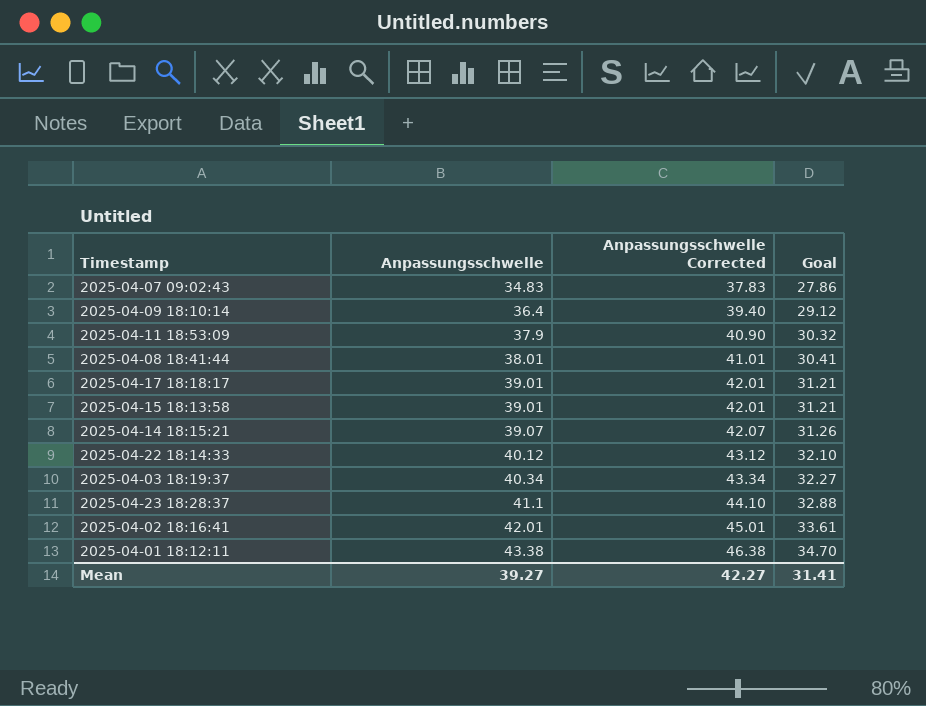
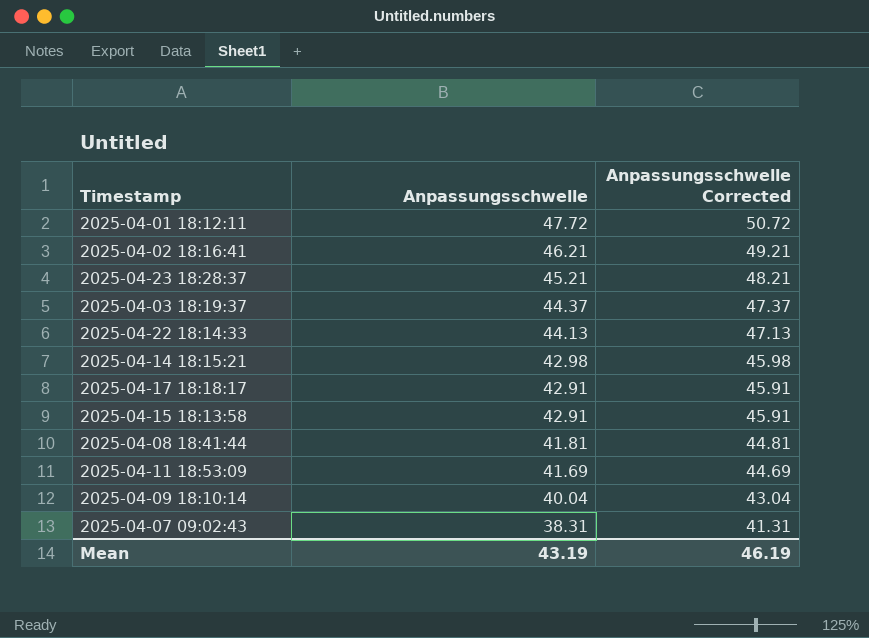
row order: Anpassungsschwelle ascending -> Anpassungsschwelle descending
column Goal | formula: [Anpassungsschwelle] * 0.8 -> none
2025-04-01 18:12:11 | Anpassungsschwelle: 43.38 -> 47.72
2025-04-01 18:12:11 | Anpassungsschwelle Corrected: 46.38 -> 50.72
2025-04-02 18:16:41 | Anpassungsschwelle: 42.01 -> 46.21
2025-04-02 18:16:41 | Anpassungsschwelle Corrected: 45.01 -> 49.21
2025-04-23 18:28:37 | Anpassungsschwelle: 41.1 -> 45.21
2025-04-23 18:28:37 | Anpassungsschwelle Corrected: 44.10 -> 48.21
2025-04-03 18:19:37 | Anpassungsschwelle: 40.34 -> 44.37
2025-04-03 18:19:37 | Anpassungsschwelle Corrected: 43.34 -> 47.37
2025-04-22 18:14:33 | Anpassungsschwelle: 40.12 -> 44.13
2025-04-22 18:14:33 | Anpassungsschwelle Corrected: 43.12 -> 47.13
2025-04-14 18:15:21 | Anpassungsschwelle: 39.07 -> 42.98
2025-04-14 18:15:21 | Anpassungsschwelle Corrected: 42.07 -> 45.98
2025-04-17 18:18:17 | Anpassungsschwelle: 39.01 -> 42.91
2025-04-17 18:18:17 | Anpassungsschwelle Corrected: 42.01 -> 45.91
2025-04-15 18:13:58 | Anpassungsschwelle: 39.01 -> 42.91
2025-04-15 18:13:58 | Anpassungsschwelle Corrected: 42.01 -> 45.91
2025-04-08 18:41:44 | Anpassungsschwelle: 38.01 -> 41.81
2025-04-08 18:41:44 | Anpassungsschwelle Corrected: 41.01 -> 44.81
2025-04-11 18:53:09 | Anpassungsschwelle: 37.9 -> 41.69
2025-04-11 18:53:09 | Anpassungsschwelle Corrected: 40.90 -> 44.69
2025-04-09 18:10:14 | Anpassungsschwelle: 36.4 -> 40.04
2025-04-09 18:10:14 | Anpassungsschwelle Corrected: 39.40 -> 43.04
2025-04-07 09:02:43 | Anpassungsschwelle: 34.83 -> 38.31
2025-04-07 09:02:43 | Anpassungsschwelle Corrected: 37.83 -> 41.31
Mean | Anpassungsschwelle: 39.27 -> 43.19
Mean | Anpassungsschwelle Corrected: 42.27 -> 46.19

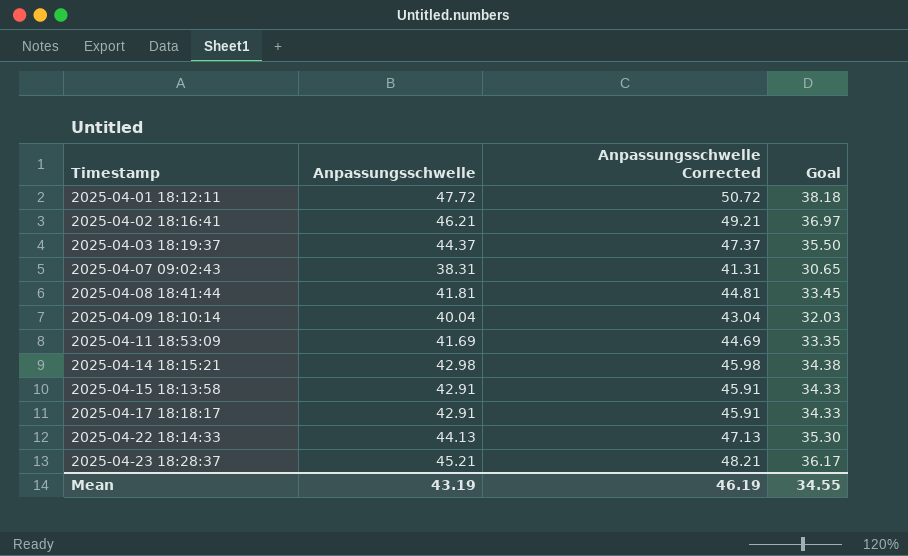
row order: Anpassungsschwelle descending -> Timestamp ascending
column Goal | formula: none -> [Anpassungsschwelle] * 0.8

